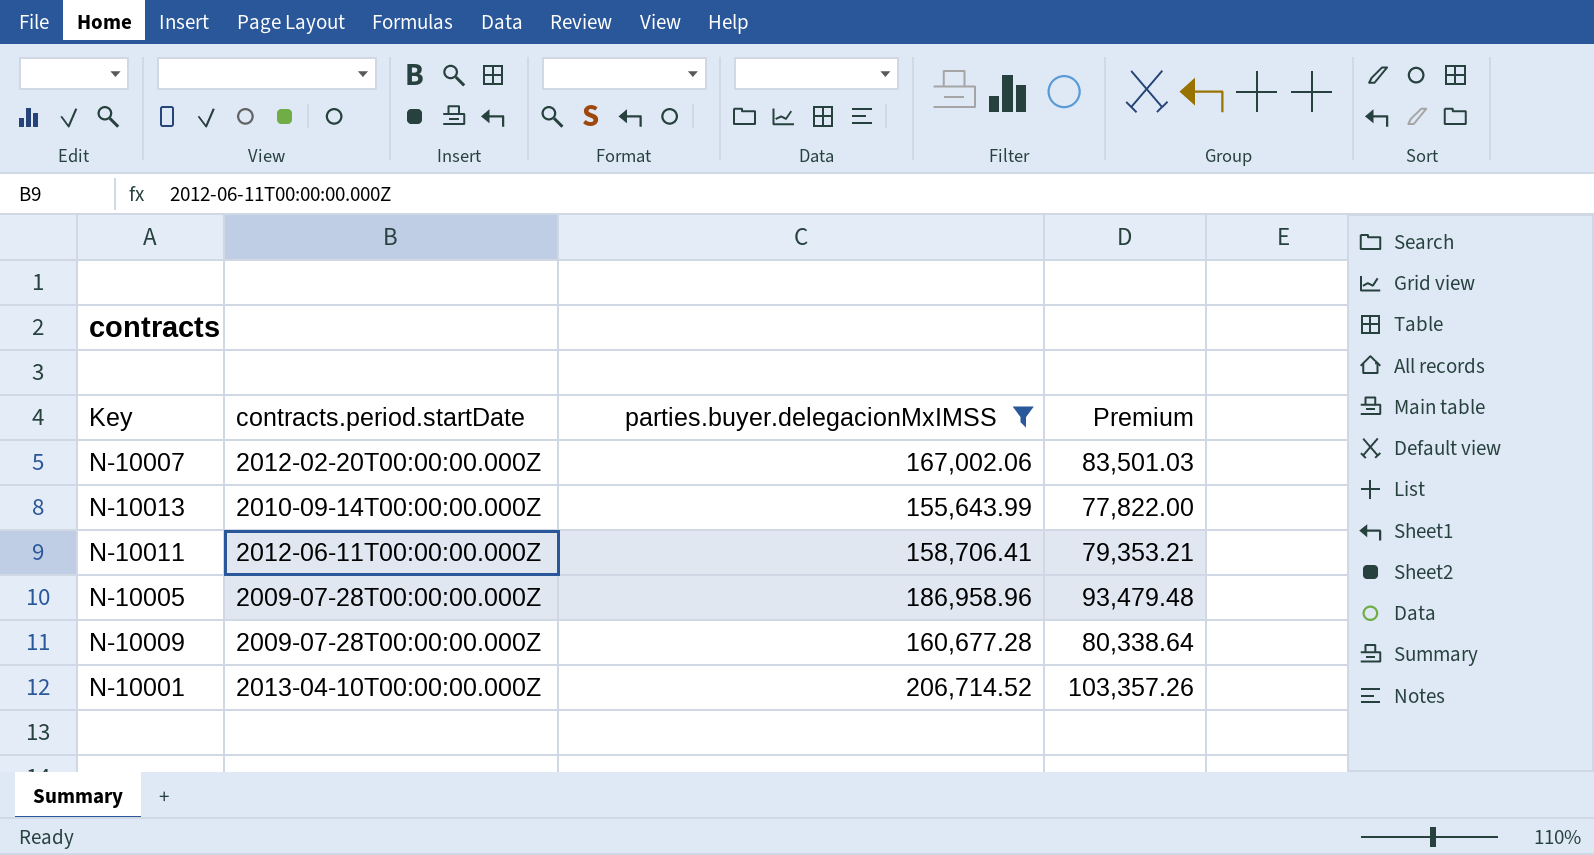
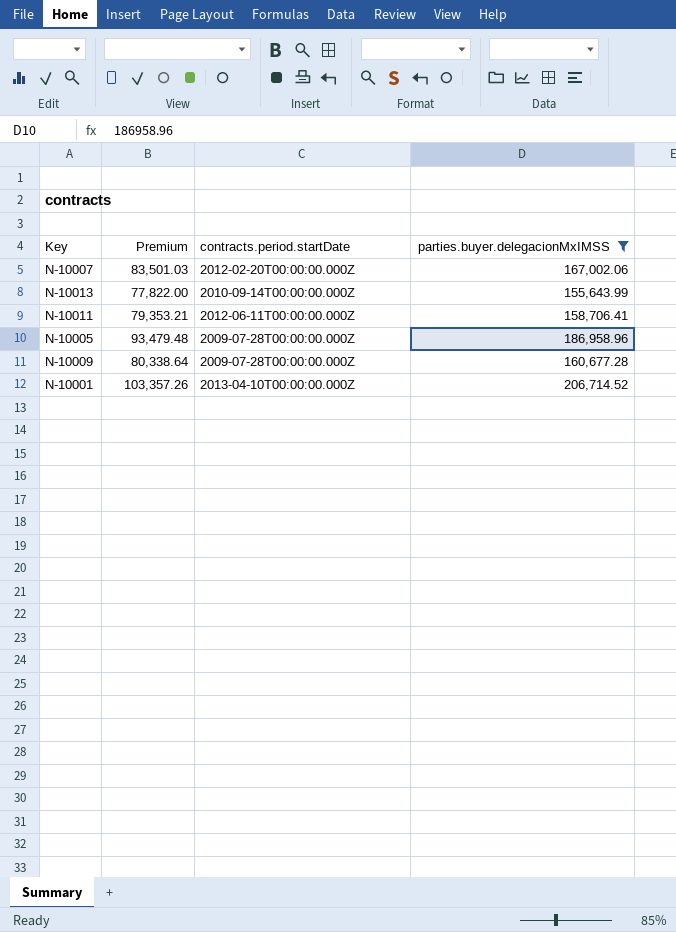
column Premium | position: 4 -> 2

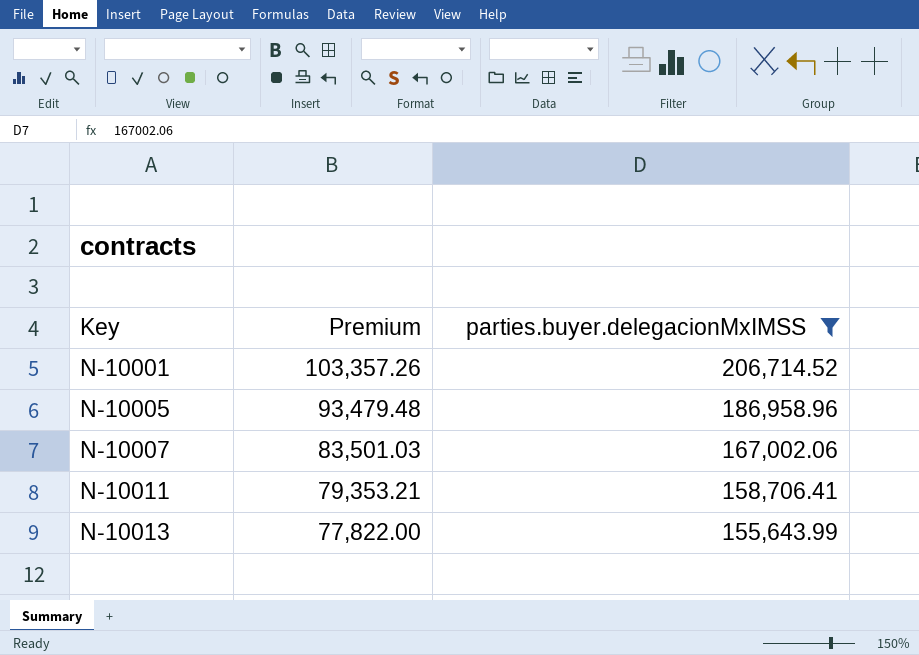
row order: none -> Key ascending
column contracts.period.startDate | position: 3 -> none
row N-10009: 80,338.64 | 2009-07-28T00:00:00.000Z | 160,677.28 -> none

